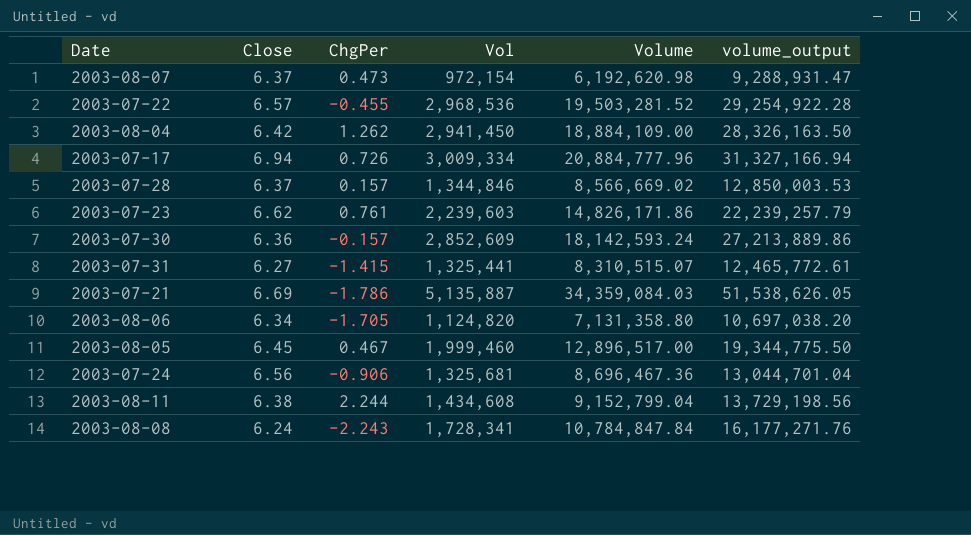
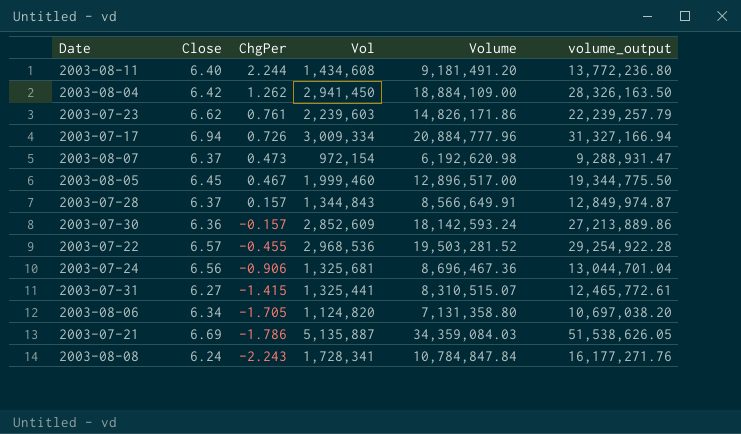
row order: none -> ChgPer descending
2003-08-11 | Close: 6.38 -> 6.40
2003-08-11 | Volume: 9,152,799.04 -> 9,181,491.20
2003-08-11 | volume_output: 13,729,198.56 -> 13,772,236.80
2003-07-28 | Vol: 1,344,846 -> 1,344,843
2003-07-28 | Volume: 8,566,669.02 -> 8,566,649.91
2003-07-28 | volume_output: 12,850,003.53 -> 12,849,974.87

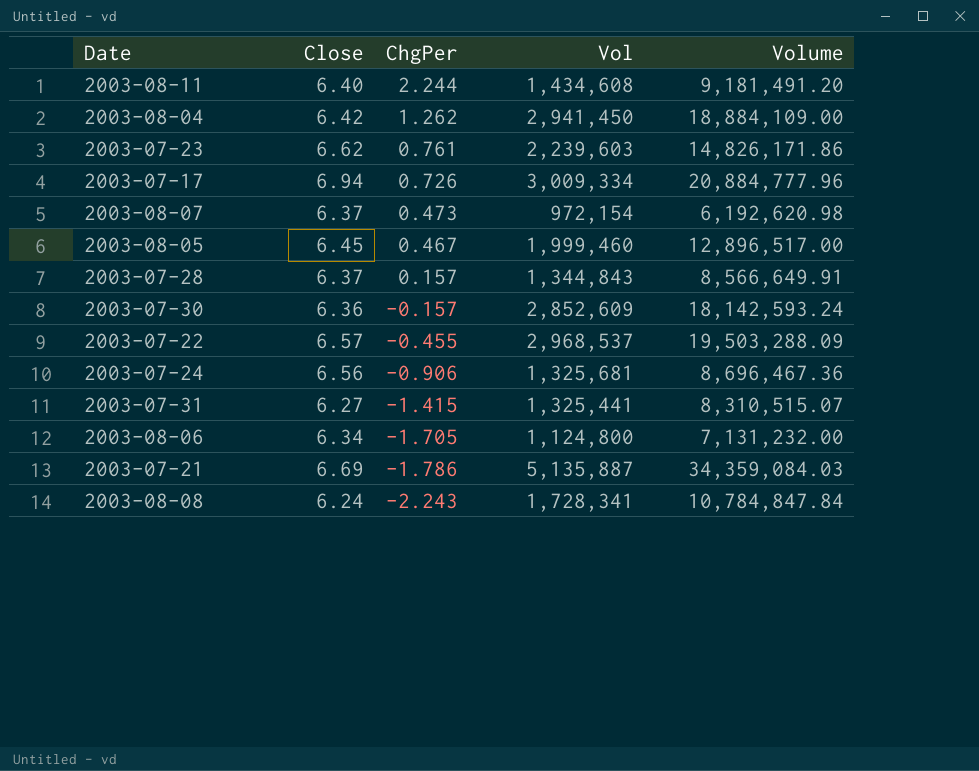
column volume_output | formula: [Volume] * 1.5 -> none
2003-07-22 | Vol: 2,968,536 -> 2,968,537
2003-07-22 | Volume: 19,503,281.52 -> 19,503,288.09
2003-08-06 | Vol: 1,124,820 -> 1,124,800
2003-08-06 | Volume: 7,131,358.80 -> 7,131,232.00

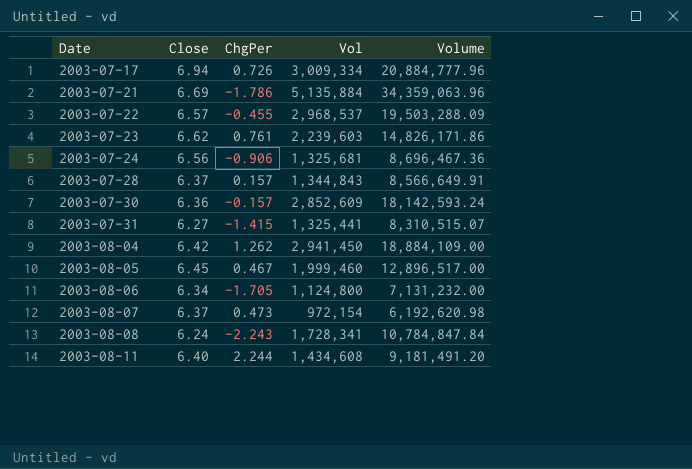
row order: ChgPer descending -> Date ascending
2003-07-21 | Vol: 5,135,887 -> 5,135,884
2003-07-21 | Volume: 34,359,084.03 -> 34,359,063.96

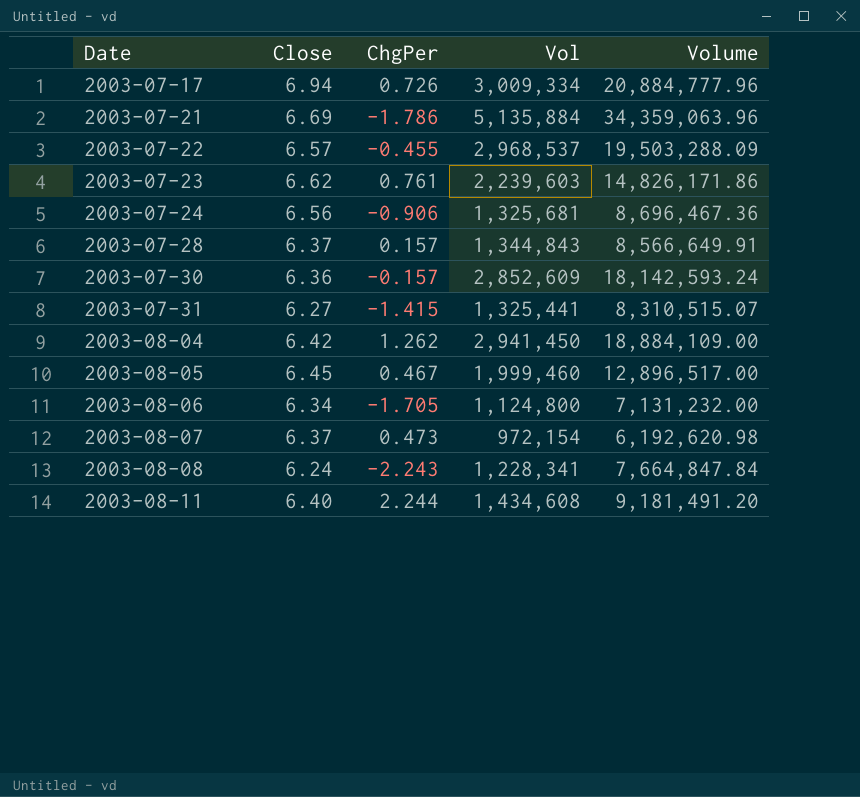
2003-08-08 | Vol: 1,728,341 -> 1,228,341
2003-08-08 | Volume: 10,784,847.84 -> 7,664,847.84

